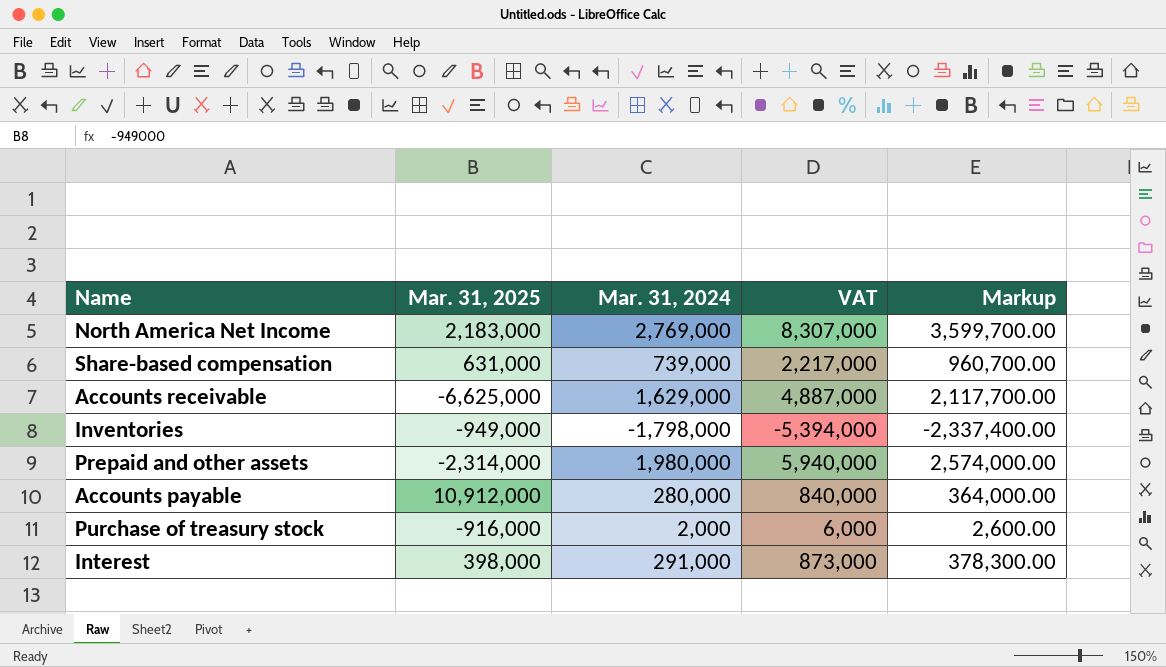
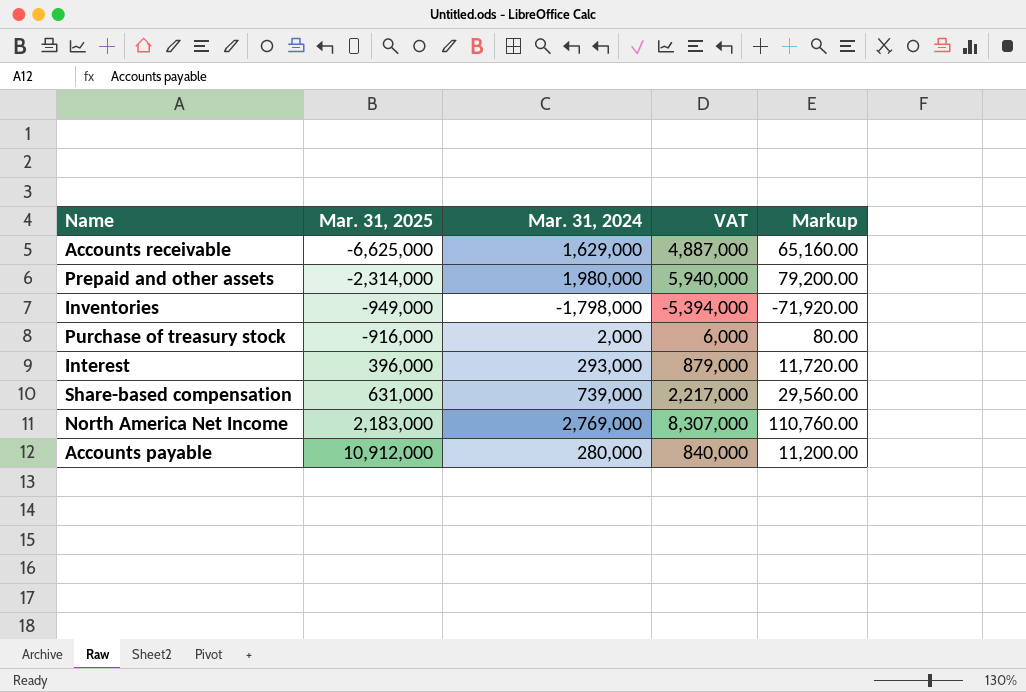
row order: none -> Mar. 31, 2025 ascending
column Markup | formula: [Mar. 31, 2024] * 1.3 -> [Mar. 31, 2024] * 0.04
Interest | Mar. 31, 2025: 398,000 -> 396,000
Interest | Mar. 31, 2024: 291,000 -> 293,000
Interest | VAT: 873,000 -> 879,000

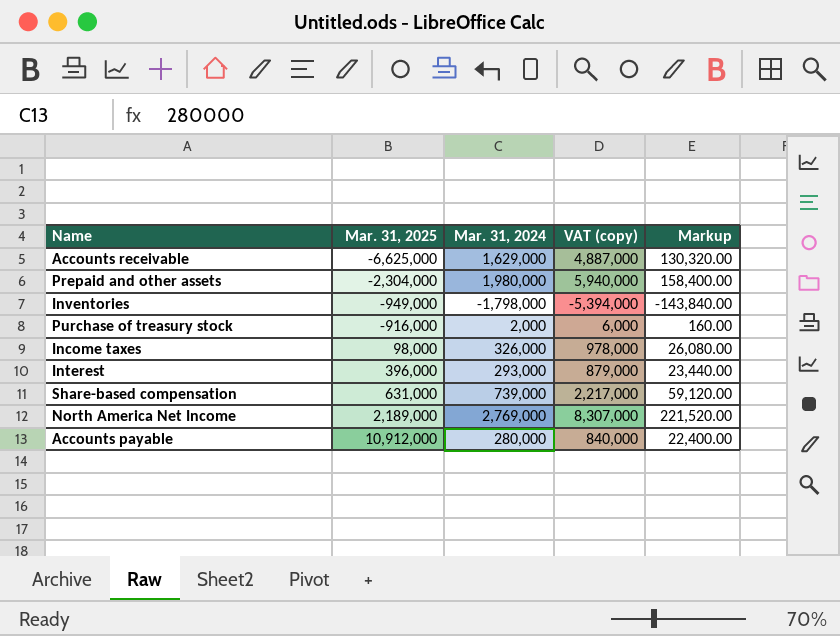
column name: VAT -> VAT (copy)
column Markup | formula: [Mar. 31, 2024] * 0.04 -> [Mar. 31, 2024] * 0.08
Prepaid and other assets | Mar. 31, 2025: -2,314,000 -> -2,304,000
row Income taxes: none -> 98,000 | 326,000 | 978,000 | 26,080.00
North America Net Income | Mar. 31, 2025: 2,183,000 -> 2,189,000

